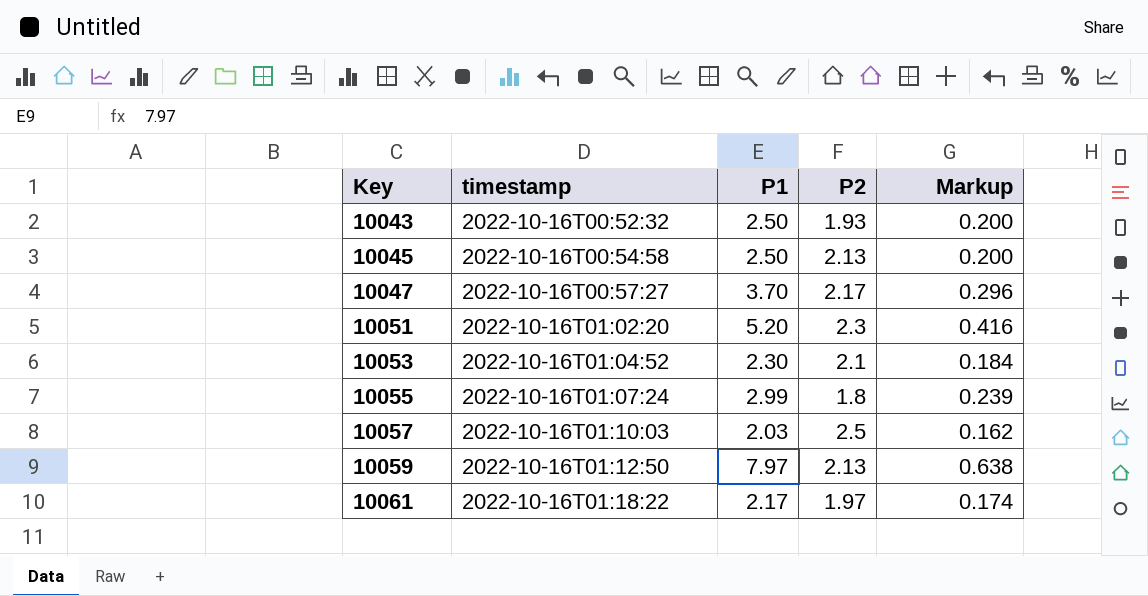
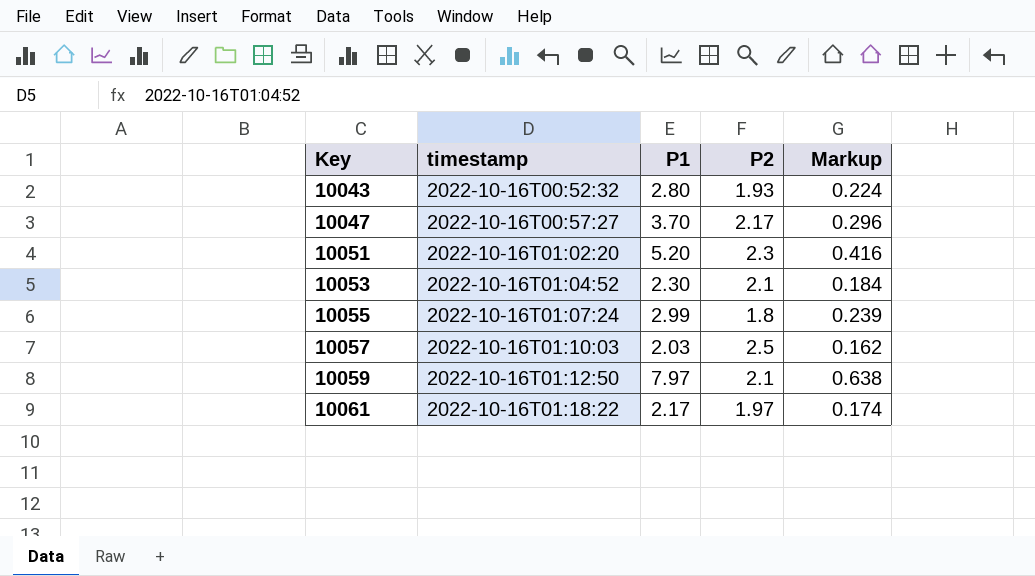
row 10045: 2022-10-16T00:54:58 | 2.50 | 2.13 | 0.200 -> none
10043 | P1: 2.50 -> 2.80
10043 | Markup: 0.200 -> 0.224
10059 | P2: 2.13 -> 2.1

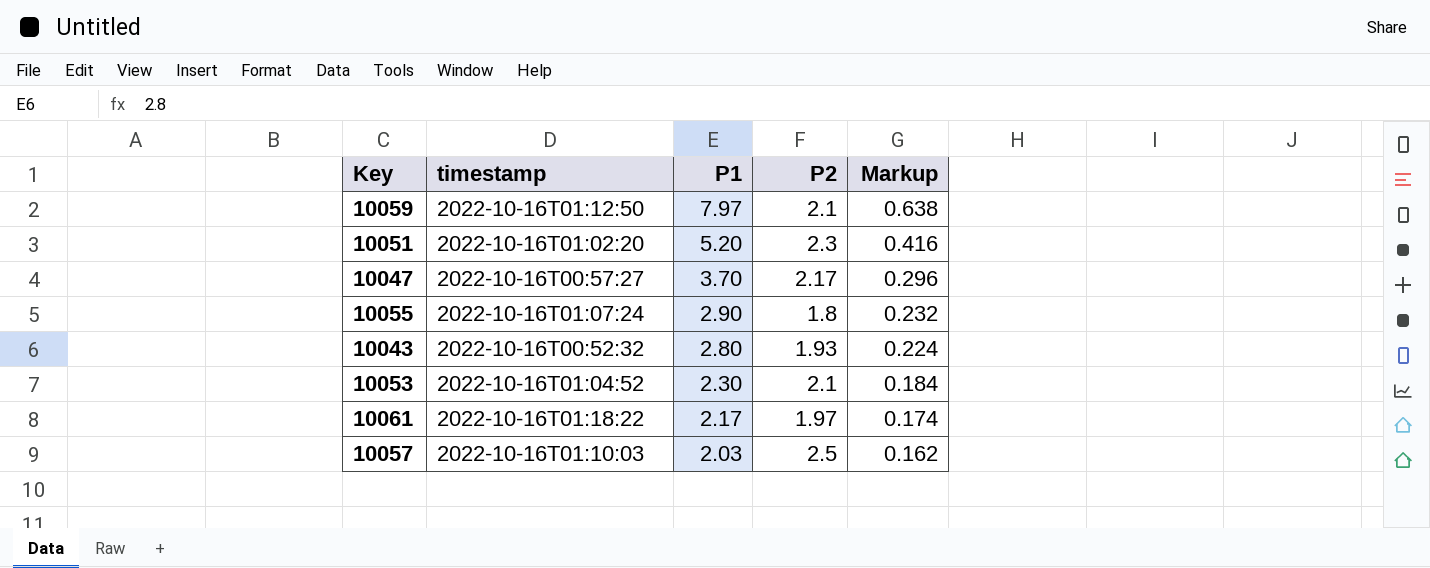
row order: Key ascending -> P1 descending
10055 | P1: 2.99 -> 2.90
10055 | Markup: 0.239 -> 0.232

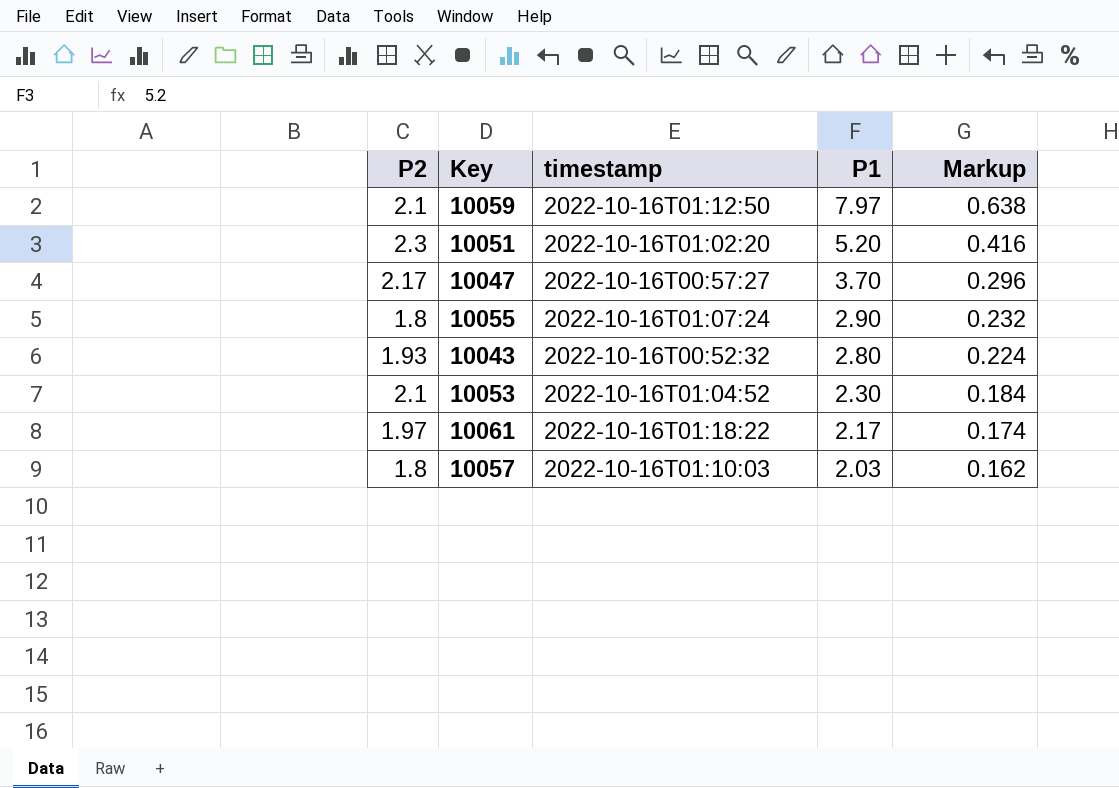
column P2 | position: 4 -> 1
10057 | P2: 2.5 -> 1.8

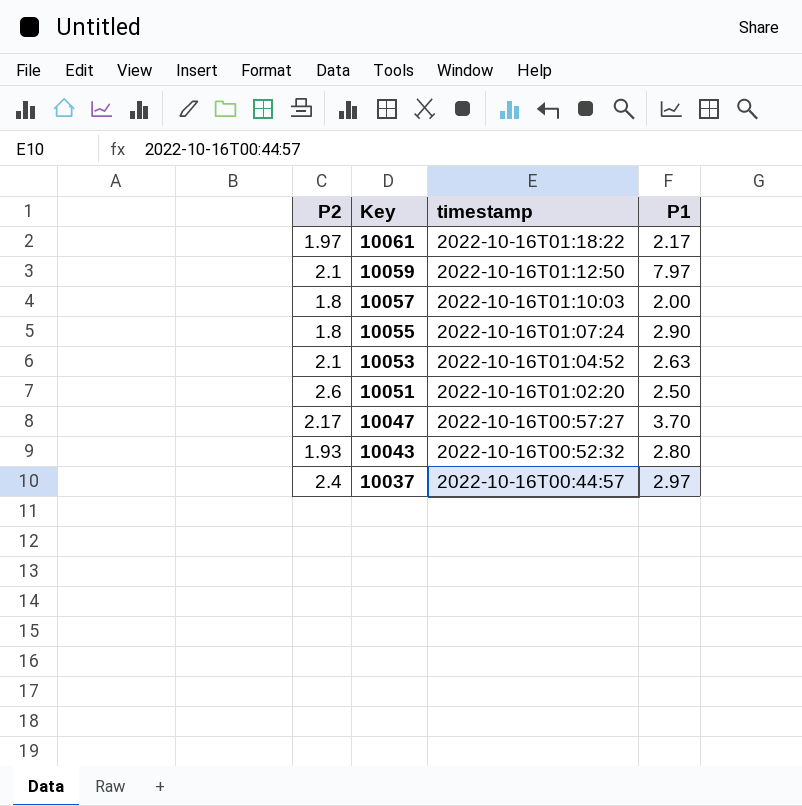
row order: P1 descending -> Key descending
column Markup | formula: [P1] * 0.08 -> none
10057 | P1: 2.03 -> 2.00
10053 | P1: 2.30 -> 2.63
10051 | P2: 2.3 -> 2.6
10051 | P1: 5.20 -> 2.50
row 10037: none -> 2.4 | 2022-10-16T00:44:57 | 2.97

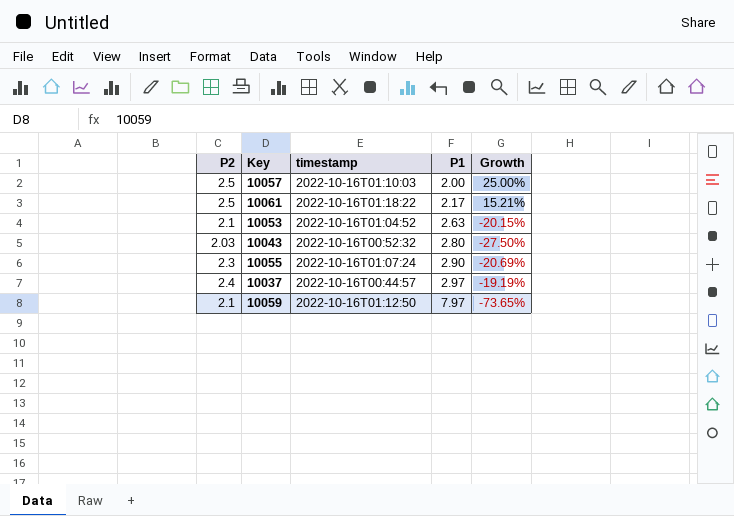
row order: Key descending -> P1 ascending
column Growth | formula: none -> ([P2] - [P1]) / [P1]
row 10051: 2.6 | 2022-10-16T01:02:20 | 2.50 -> none
row 10047: 2.17 | 2022-10-16T00:57:27 | 3.70 -> none
10057 | P2: 1.8 -> 2.5
10061 | P2: 1.97 -> 2.5
10043 | P2: 1.93 -> 2.03
10055 | P2: 1.8 -> 2.3

